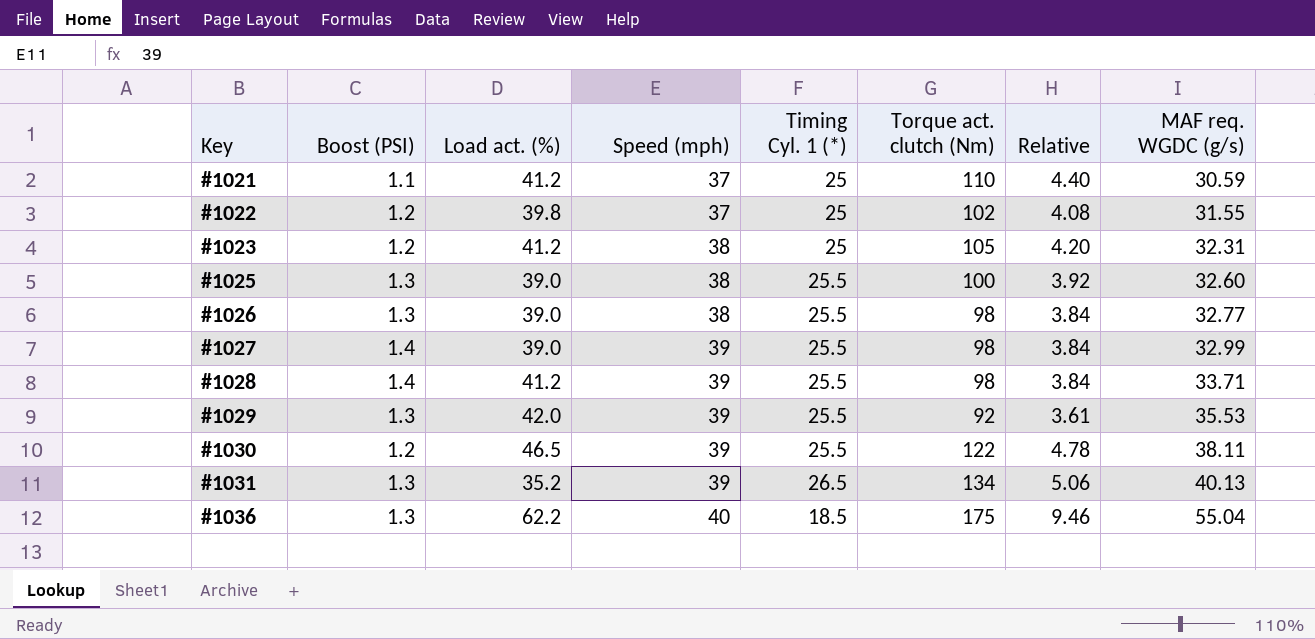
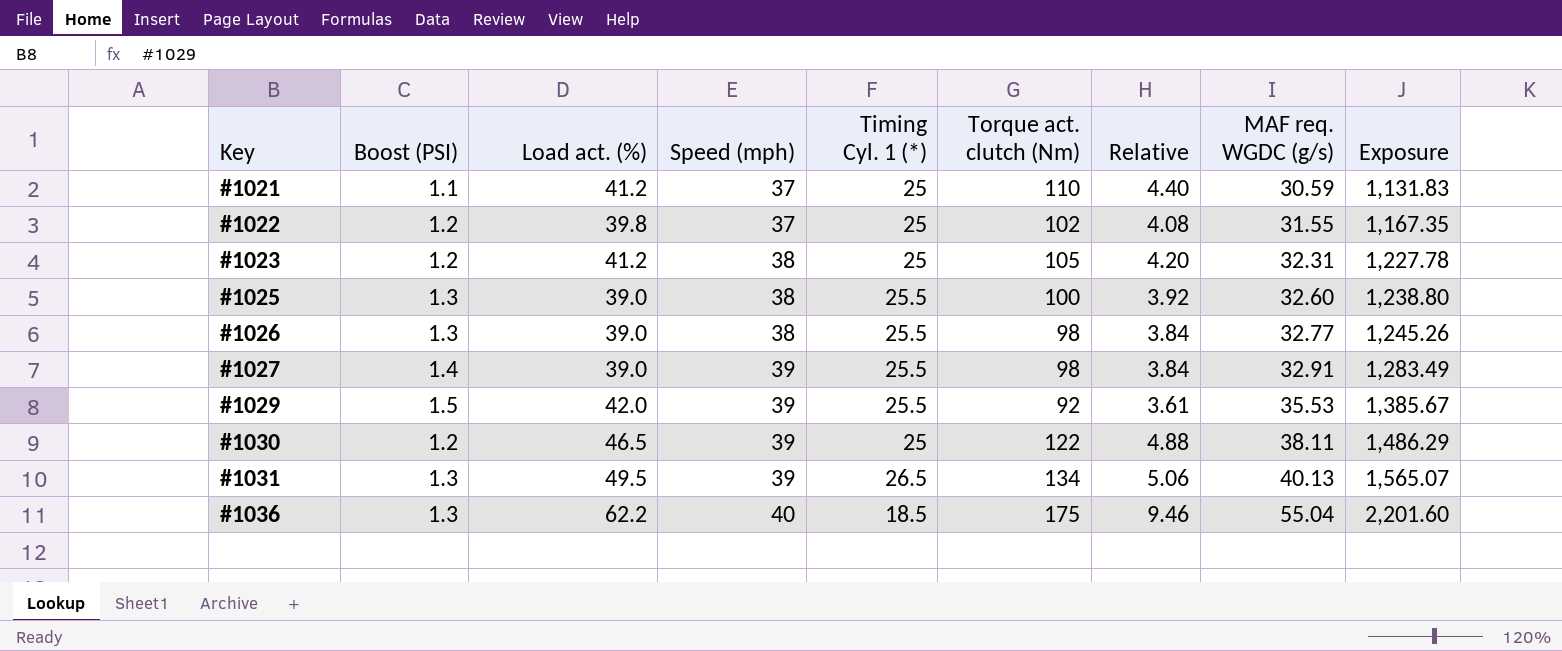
column Exposure | formula: none -> [Speed (mph)] * [MAF req. WGDC (g/s)]
row #1028: 1.4 | 41.2 | 39 | 25.5 | 98 | 3.84 | 33.71 -> none
#1027 | MAF req. WGDC (g/s): 32.99 -> 32.91
#1029 | Boost (PSI): 1.3 -> 1.5
#1030 | Timing Cyl. 1 (*): 25.5 -> 25
#1030 | Relative: 4.78 -> 4.88
#1031 | Load act. (%): 35.2 -> 49.5

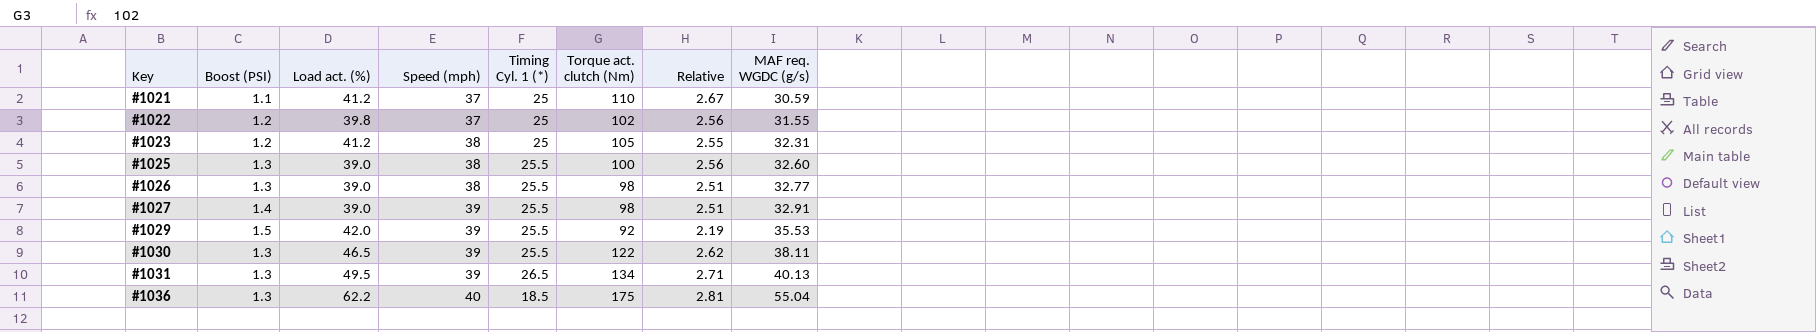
column Exposure | formula: [Speed (mph)] * [MAF req. WGDC (g/s)] -> none
column Relative | formula: [Torque act. clutch (Nm)] / [Timing Cyl. 1 (*)] -> [Torque act. clutch (Nm)] / [Load act. (%)]
#1030 | Boost (PSI): 1.2 -> 1.3
#1030 | Timing Cyl. 1 (*): 25 -> 25.5

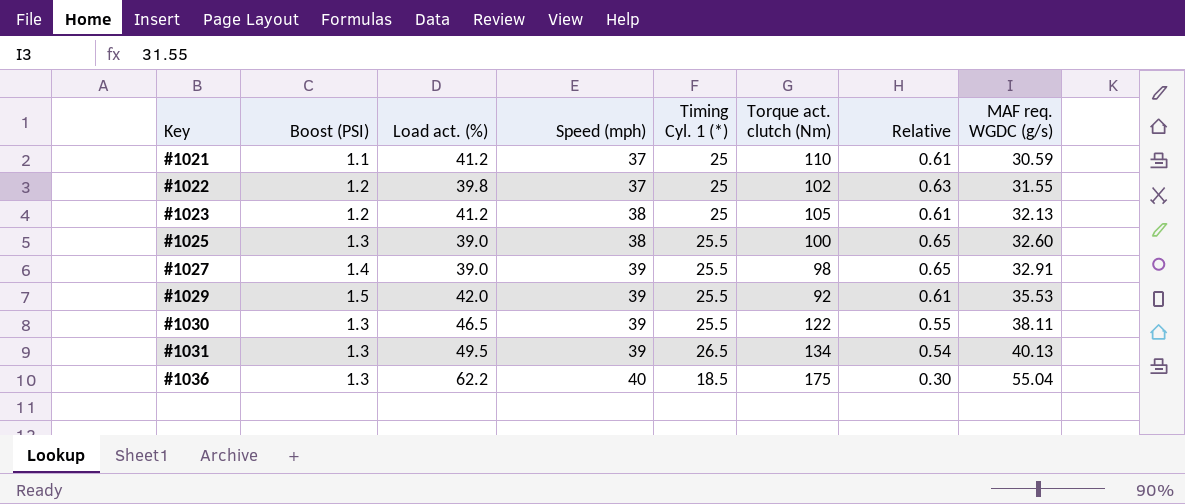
column Relative | formula: [Torque act. clutch (Nm)] / [Load act. (%)] -> [Timing Cyl. 1 (*)] / [Load act. (%)]
row #1026: 1.3 | 39.0 | 38 | 25.5 | 98 | 2.51 | 32.77 -> none
#1023 | MAF req. WGDC (g/s): 32.31 -> 32.13

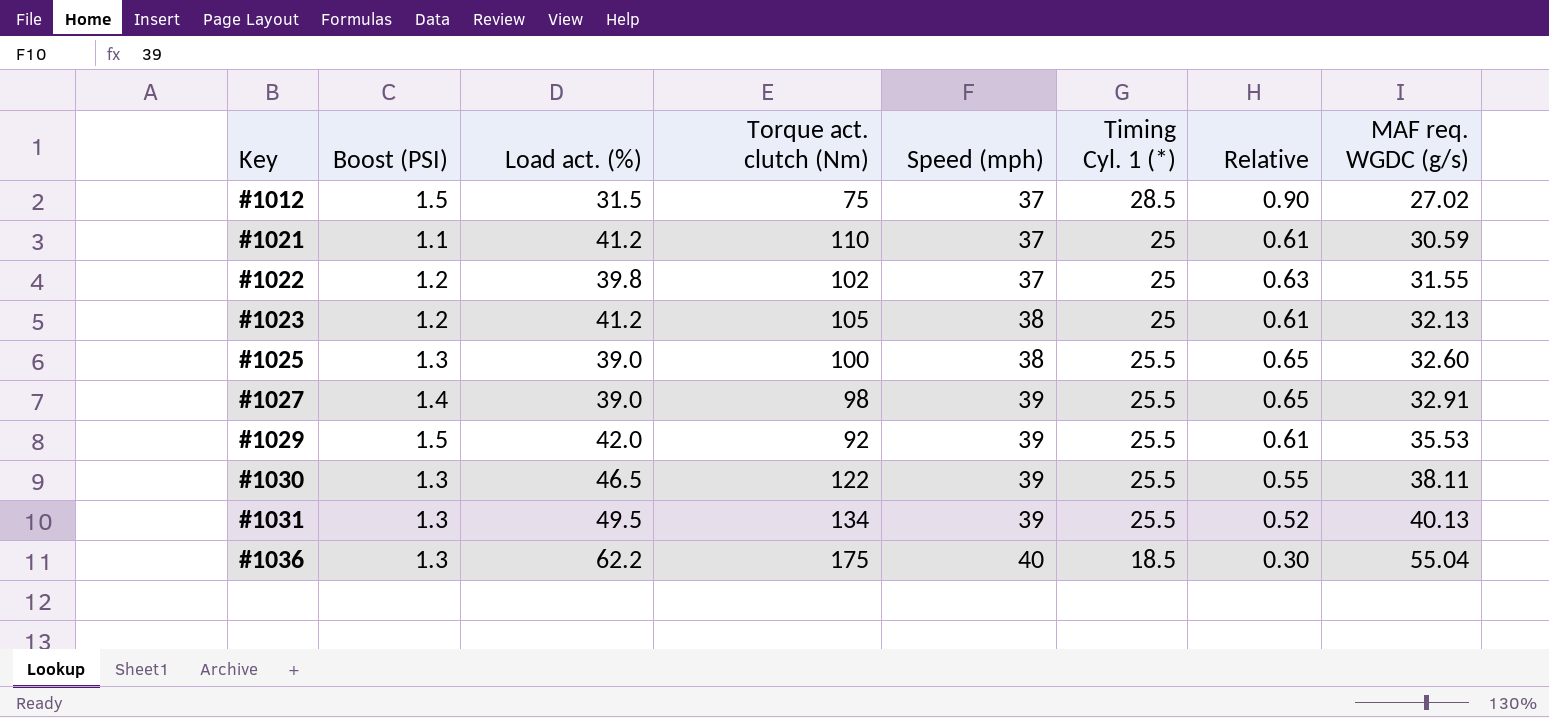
column Torque act. clutch (Nm) | position: 6 -> 4
row #1012: none -> 1.5 | 31.5 | 75 | 37 | 28.5 | 0.90 | 27.02
#1031 | Timing Cyl. 1 (*): 26.5 -> 25.5
#1031 | Relative: 0.54 -> 0.52

